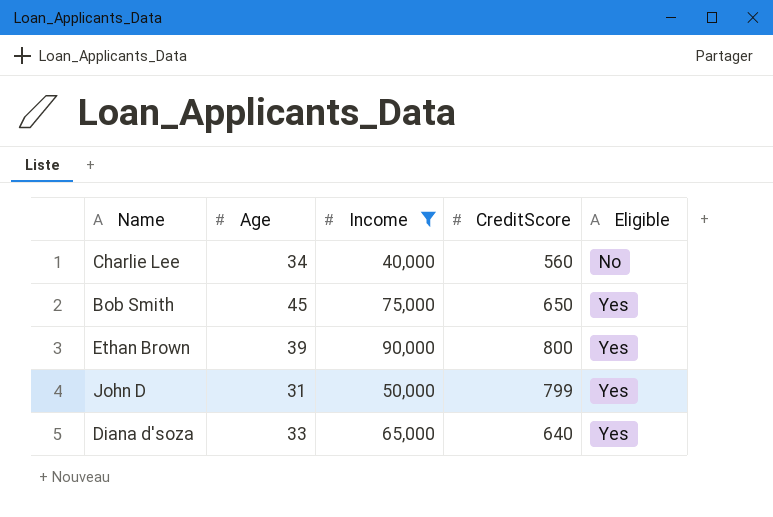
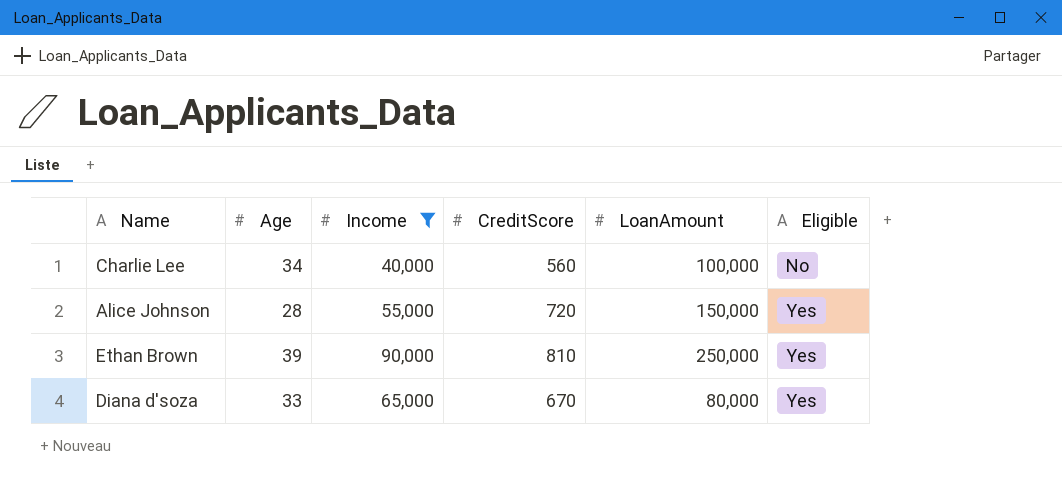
column LoanAmount | position: none -> 5
row Bob Smith: 45 | 75,000 | 650 | Yes -> none
row John D: 31 | 50,000 | 799 | Yes -> none
row Alice Johnson: none -> 28 | 55,000 | 720 | 150,000 | Yes
Ethan Brown | CreditScore: 800 -> 810
Diana d'soza | CreditScore: 640 -> 670

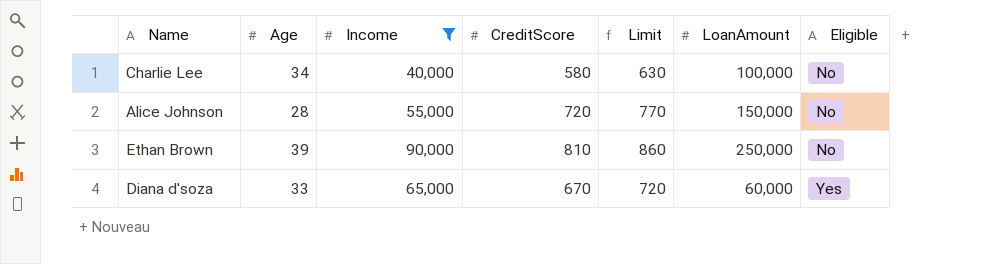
column Limit | formula: none -> [CreditScore] + 50
Charlie Lee | CreditScore: 560 -> 580
Alice Johnson | Eligible: Yes -> No
Ethan Brown | Eligible: Yes -> No
Diana d'soza | LoanAmount: 80,000 -> 60,000

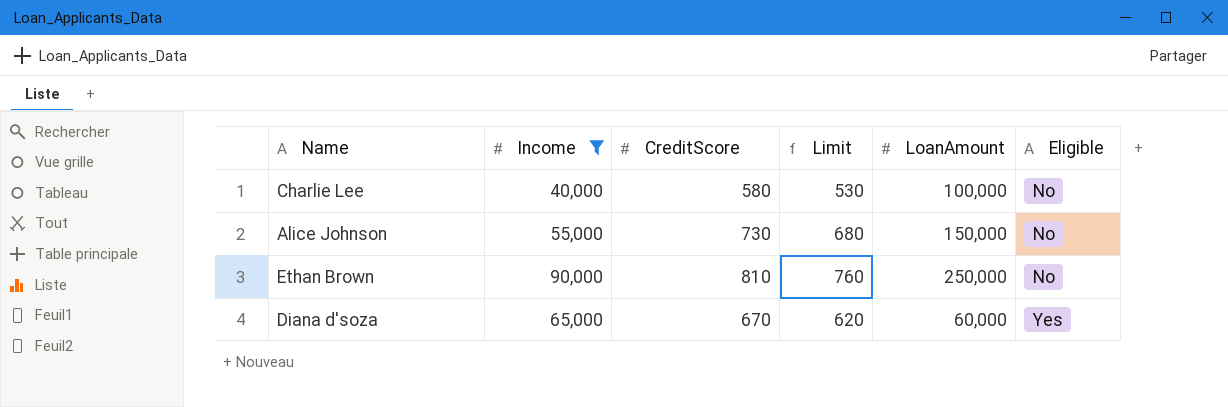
column Age | position: 2 -> none
column Limit | formula: [CreditScore] + 50 -> [CreditScore] - 50
Alice Johnson | CreditScore: 720 -> 730

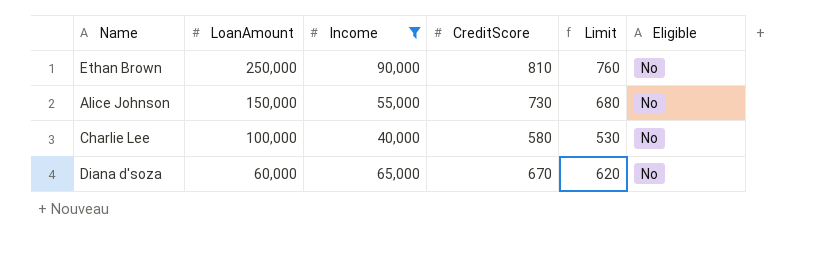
row order: Eligible ascending -> LoanAmount descending
column LoanAmount | position: 5 -> 2
Diana d'soza | Eligible: Yes -> No

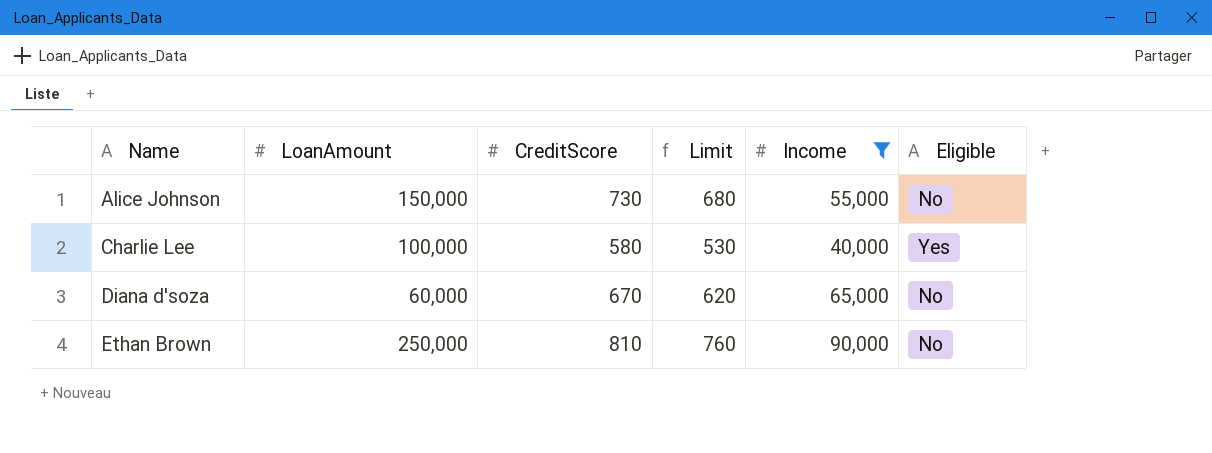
row order: LoanAmount descending -> Name ascending
column Income | position: 3 -> 5
Charlie Lee | Eligible: No -> Yes

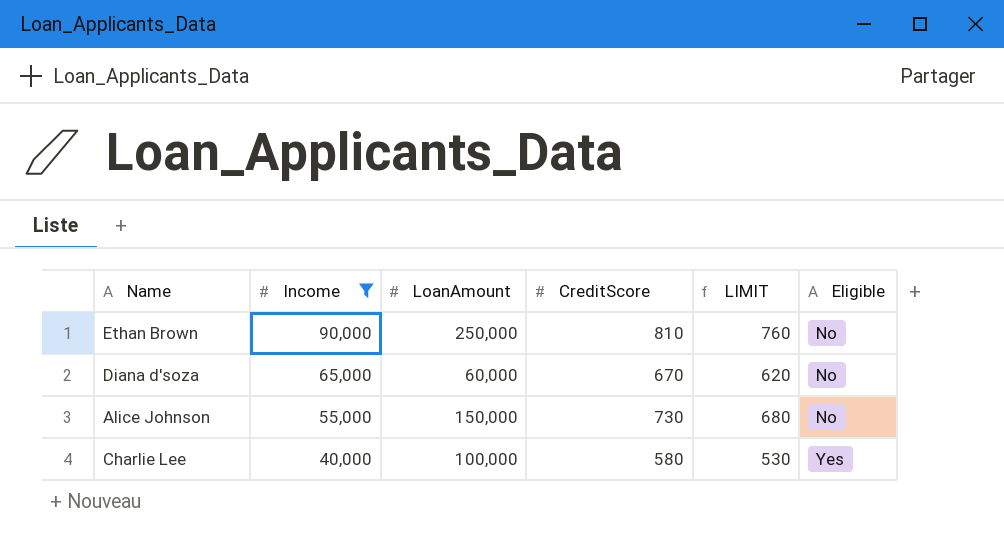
row order: Name ascending -> Income descending
column Income | position: 5 -> 2
column name: Limit -> LIMIT

